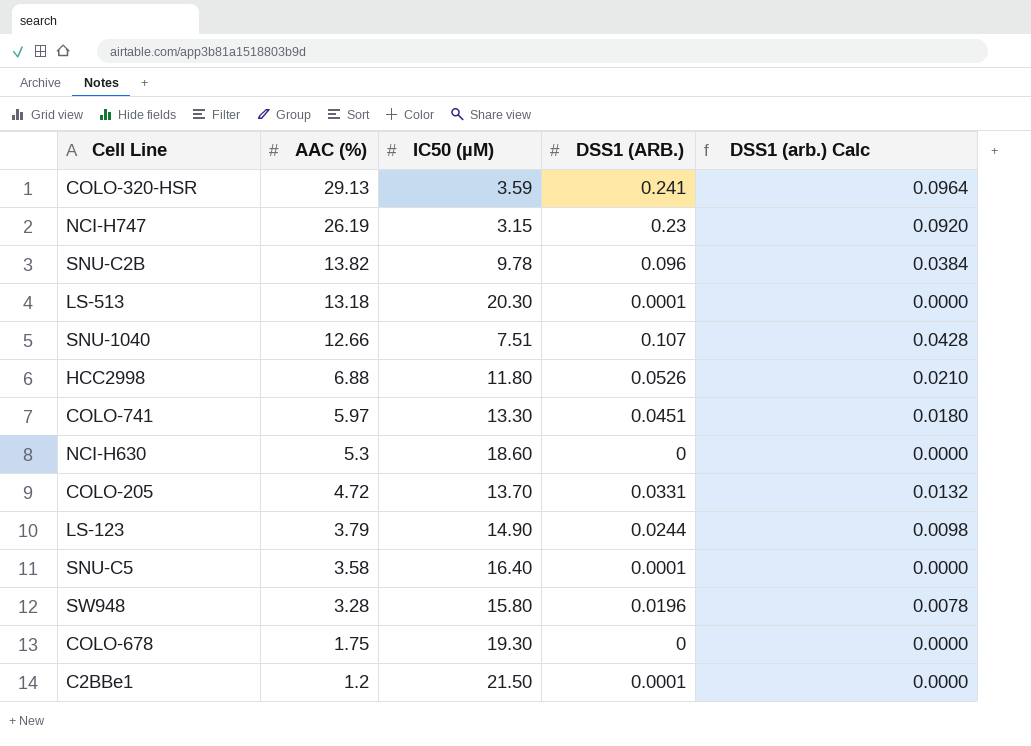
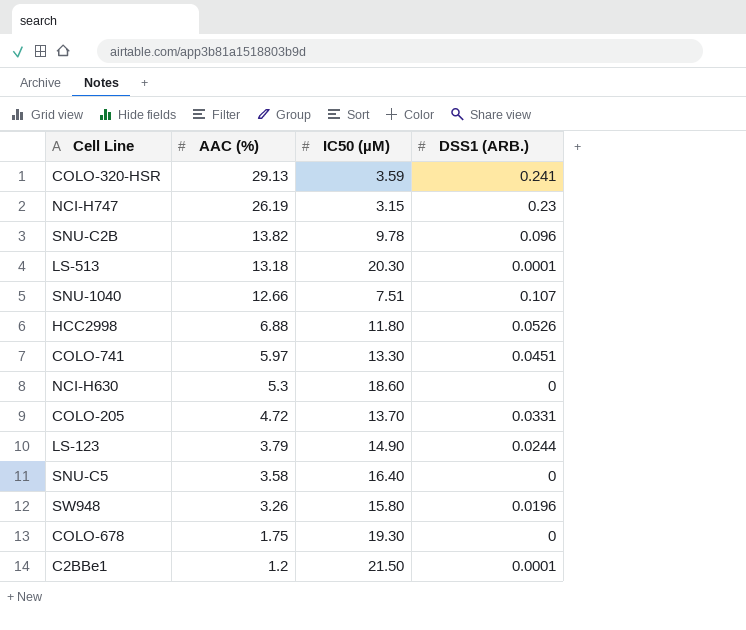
column DSS1 (arb.) Calc | formula: [DSS1 (ARB.)] * 0.4 -> none
SNU-C5 | DSS1 (ARB.): 0.0001 -> 0
SW948 | AAC (%): 3.28 -> 3.26

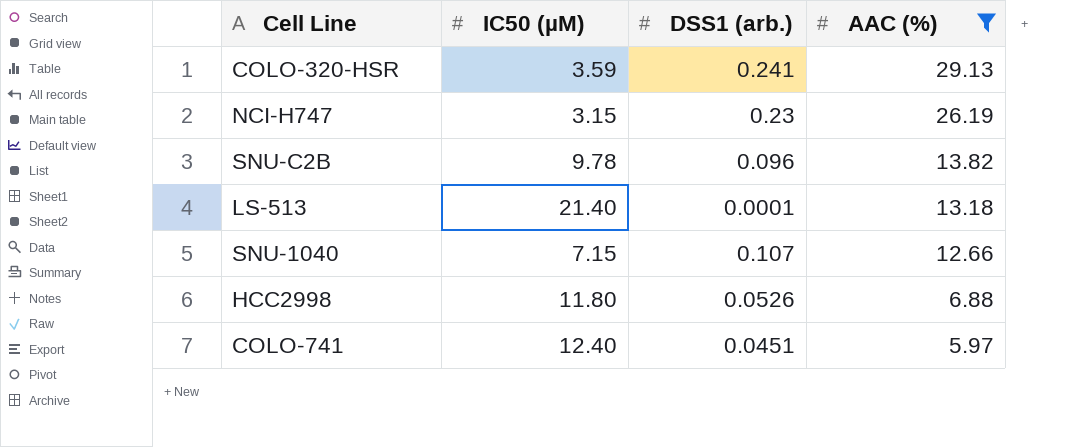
filter: none -> AAC (%) >= 5.97
column name: DSS1 (ARB.) -> DSS1 (arb.)
column AAC (%) | position: 2 -> 4
LS-513 | IC50 (µM): 20.30 -> 21.40
SNU-1040 | IC50 (µM): 7.51 -> 7.15
COLO-741 | IC50 (µM): 13.30 -> 12.40

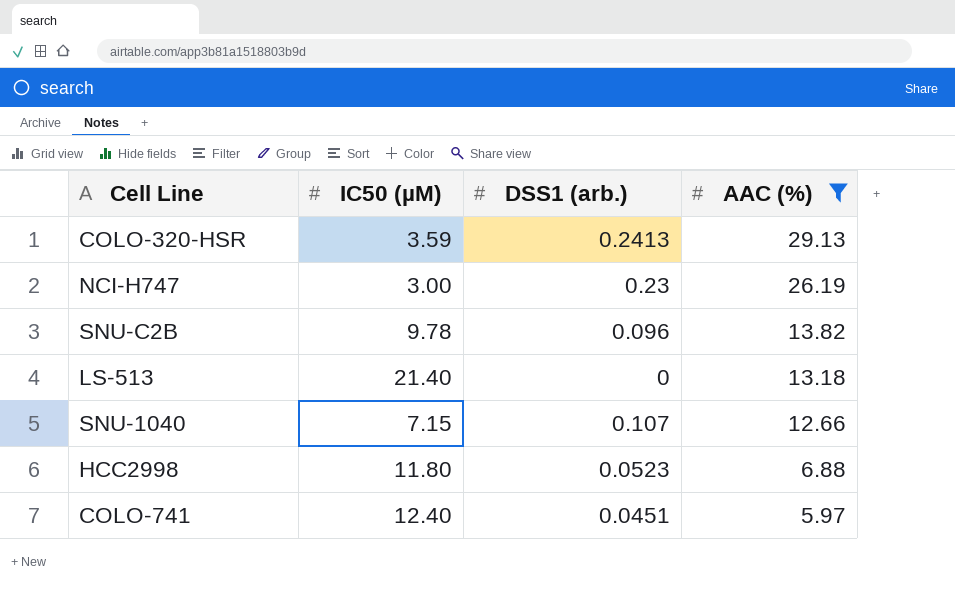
COLO-320-HSR | DSS1 (arb.): 0.241 -> 0.2413
NCI-H747 | IC50 (µM): 3.15 -> 3.00
LS-513 | DSS1 (arb.): 0.0001 -> 0
HCC2998 | DSS1 (arb.): 0.0526 -> 0.0523

